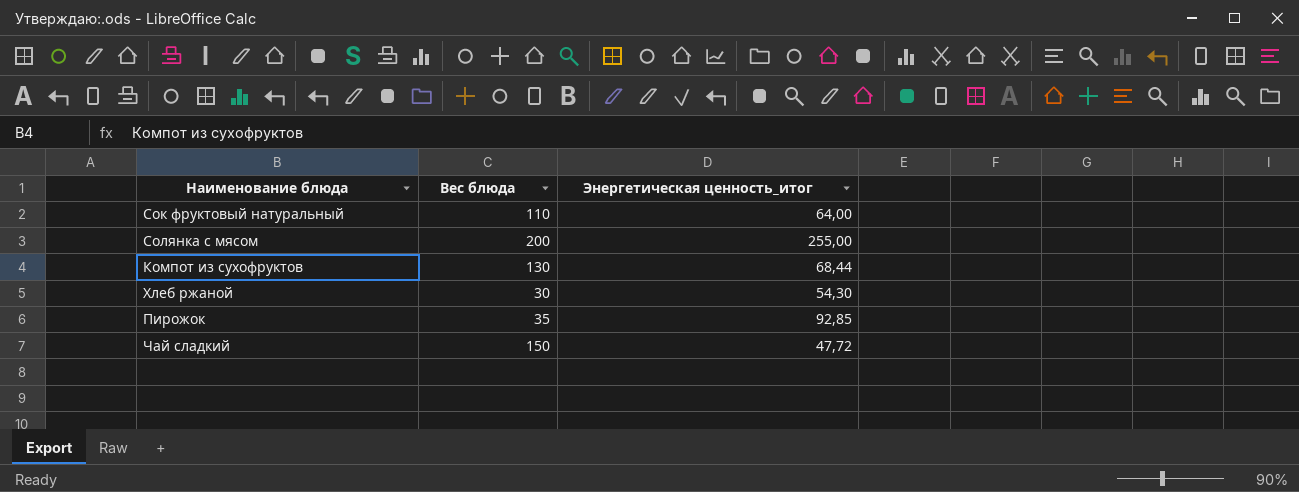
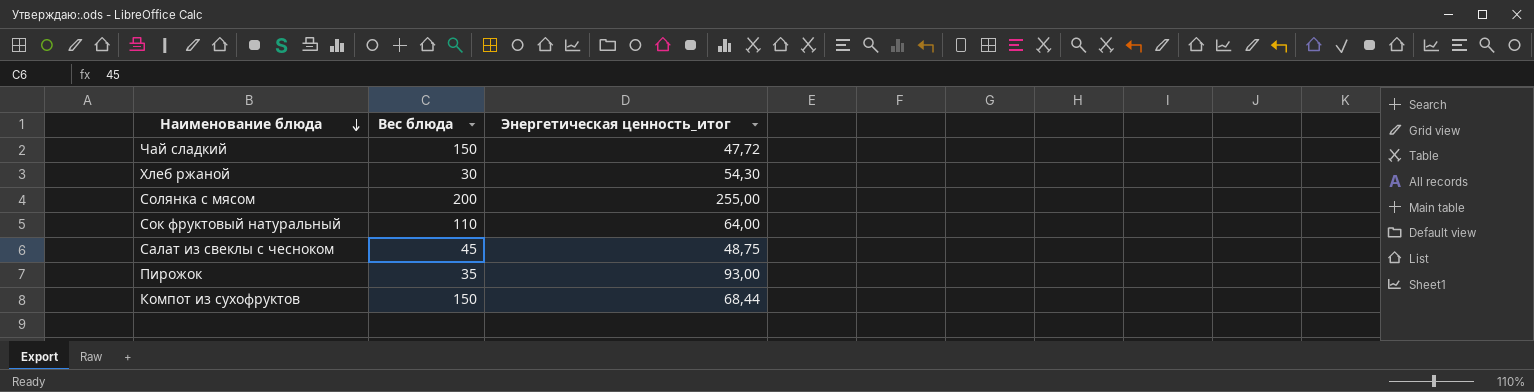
row order: none -> Наименование блюда descending
row Салат из свеклы с чесноком: none -> 45 | 48,75
Пирожок | Энергетическая ценность_итог: 92,85 -> 93,00
Компот из сухофруктов | Вес блюда: 130 -> 150

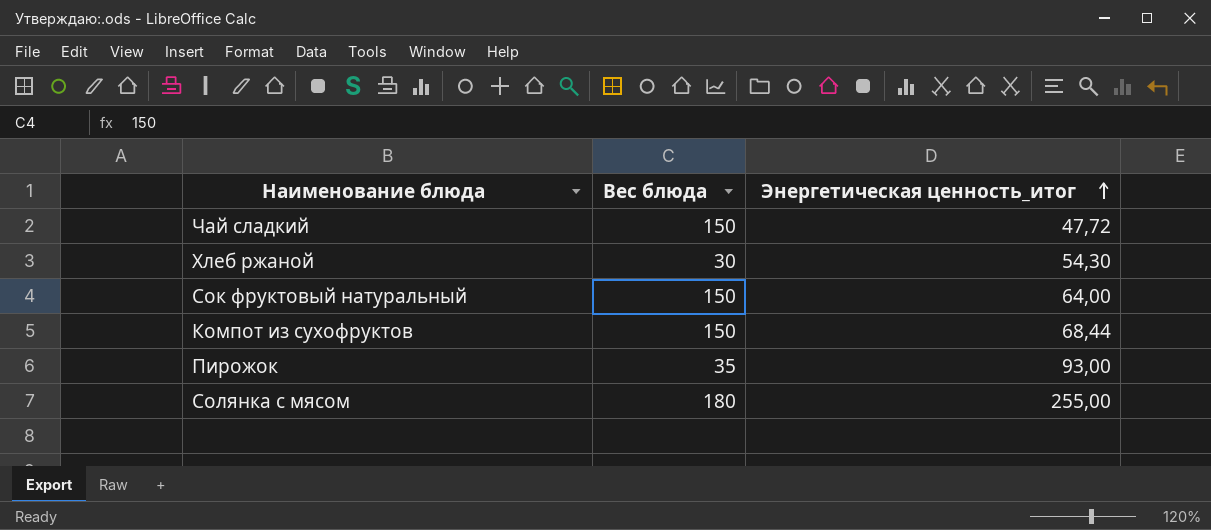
row order: Наименование блюда descending -> Энергетическая ценность_итог ascending
row Салат из свеклы с чесноком: 45 | 48,75 -> none
Сок фруктовый натуральный | Вес блюда: 110 -> 150
Солянка с мясом | Вес блюда: 200 -> 180

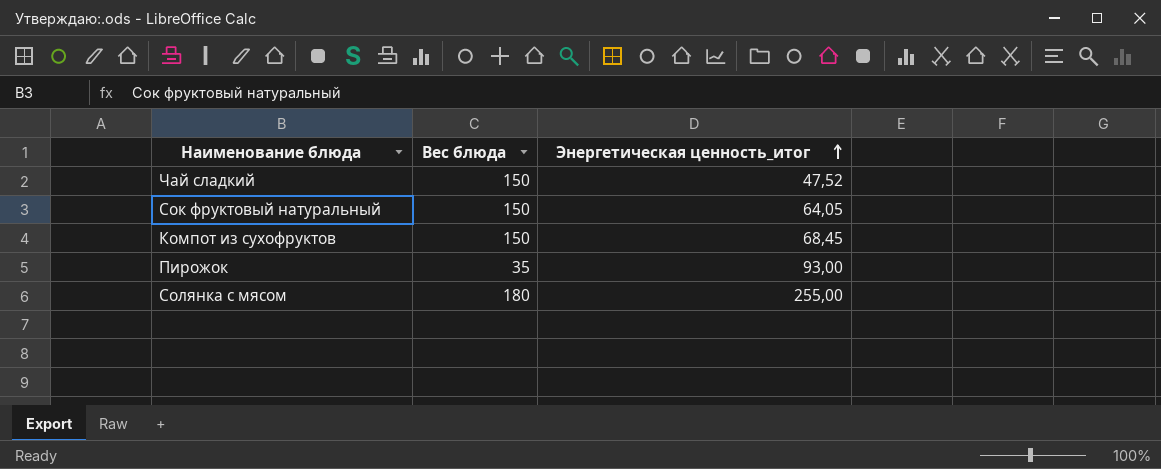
row Хлеб ржаной: 30 | 54,30 -> none
Чай сладкий | Энергетическая ценность_итог: 47,72 -> 47,52
Сок фруктовый натуральный | Энергетическая ценность_итог: 64,00 -> 64,05
Компот из сухофруктов | Энергетическая ценность_итог: 68,44 -> 68,45

